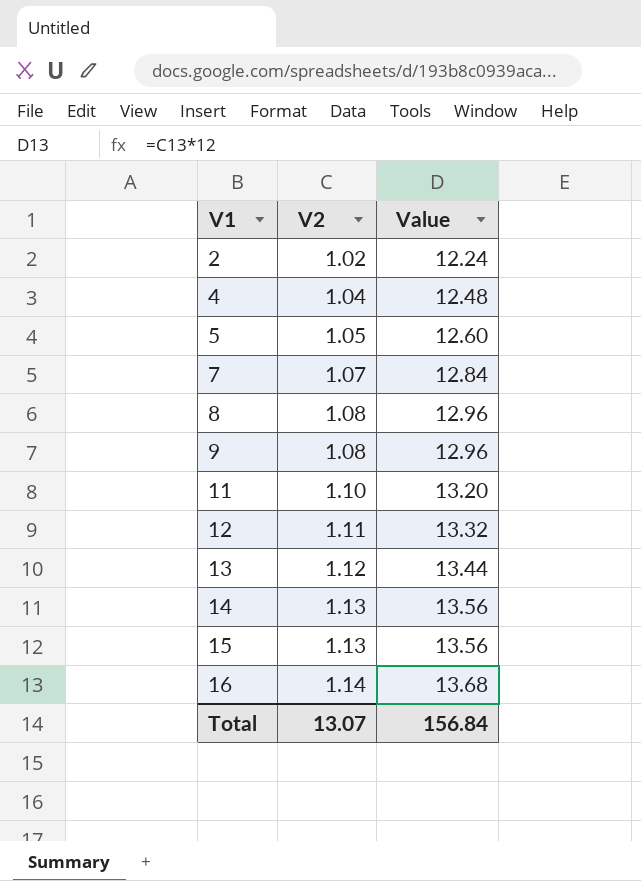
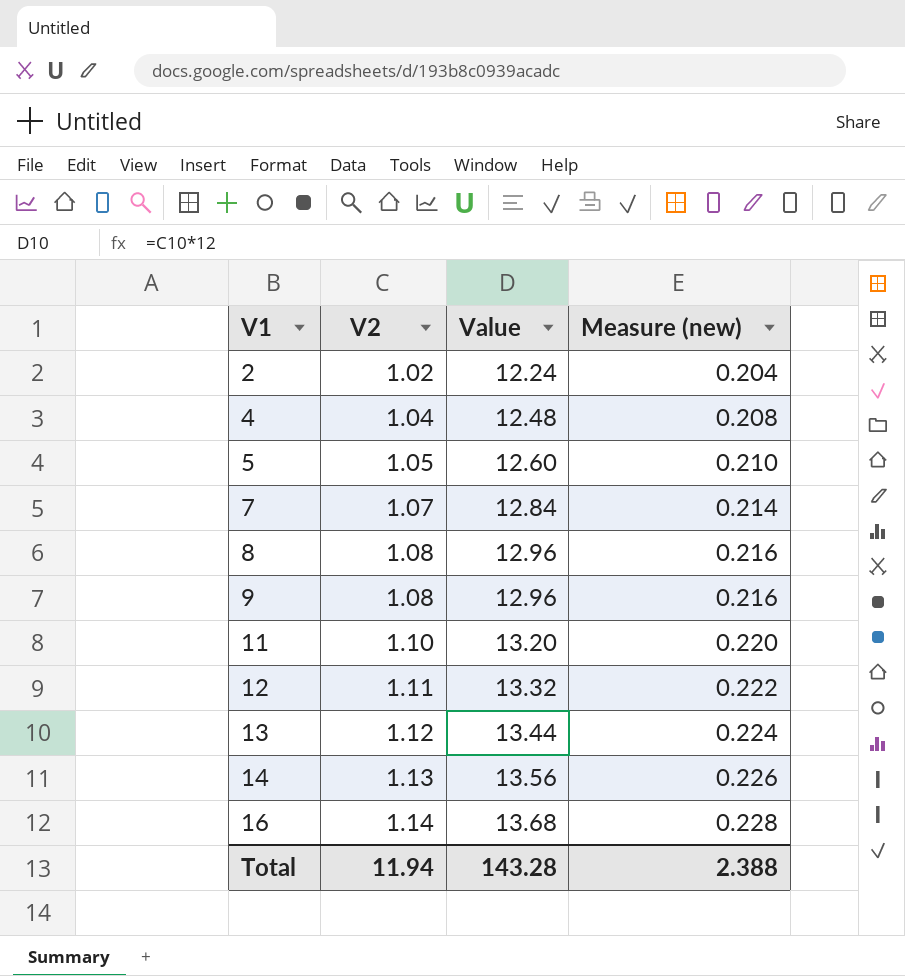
column Measure (new) | formula: none -> [V2] * 0.2
row 15: 1.13 | 13.56 -> none
Total | V2: 13.07 -> 11.94
Total | Value: 156.84 -> 143.28

